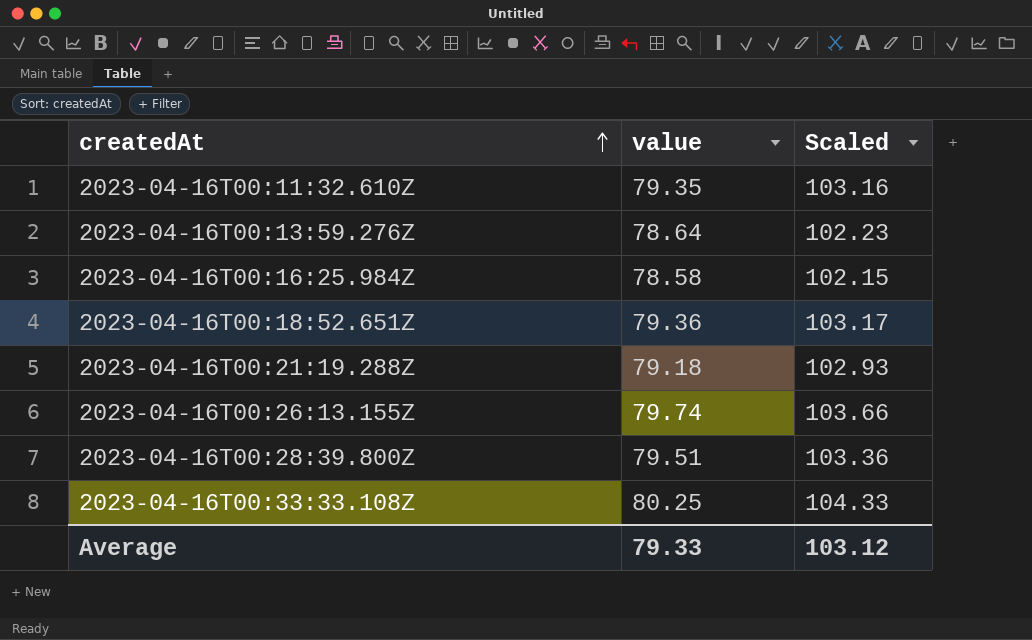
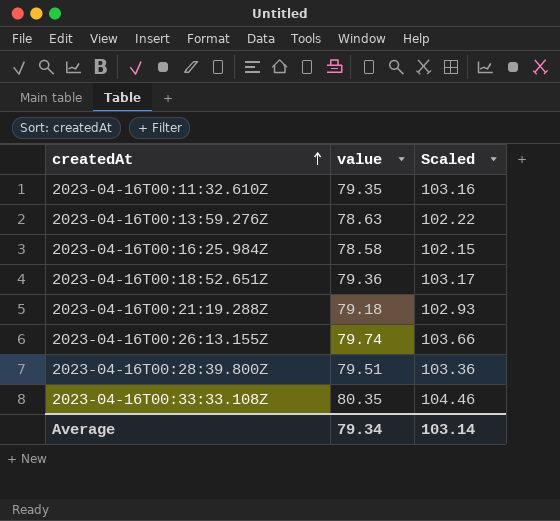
2023-04-16T00:13:59.276Z | value: 78.64 -> 78.63
2023-04-16T00:13:59.276Z | Scaled: 102.23 -> 102.22
2023-04-16T00:33:33.108Z | value: 80.25 -> 80.35
2023-04-16T00:33:33.108Z | Scaled: 104.33 -> 104.46
Average | value: 79.33 -> 79.34
Average | Scaled: 103.12 -> 103.14

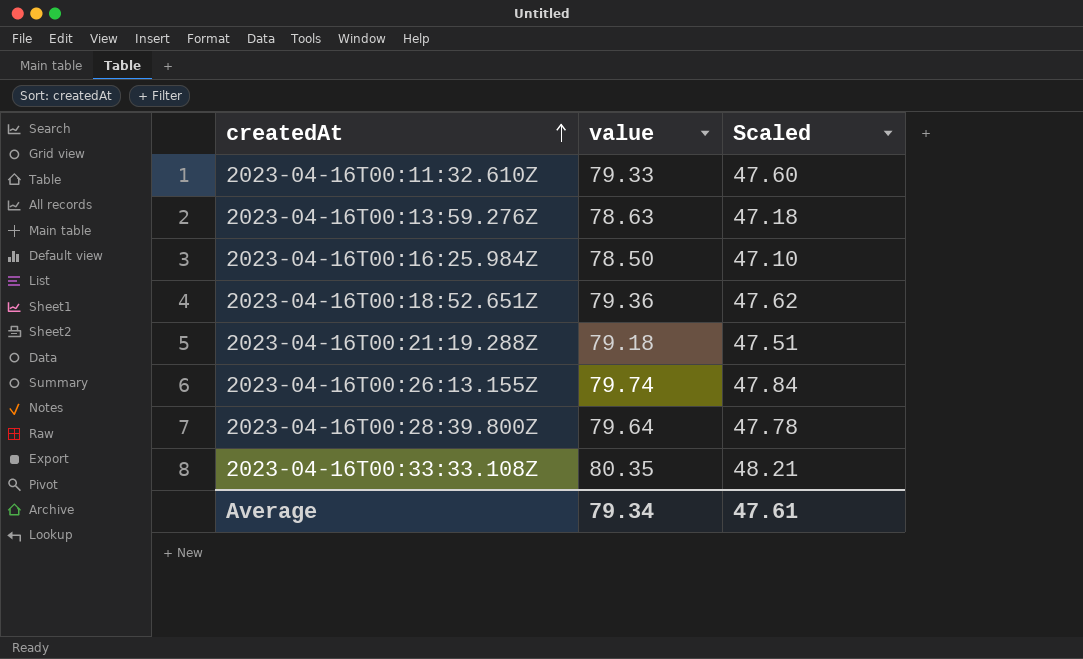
column Scaled | formula: [value] * 1.3 -> [value] * 0.6
2023-04-16T00:11:32.610Z | value: 79.35 -> 79.33
2023-04-16T00:16:25.984Z | value: 78.58 -> 78.50
2023-04-16T00:28:39.800Z | value: 79.51 -> 79.64
Average | Scaled: 103.14 -> 47.61

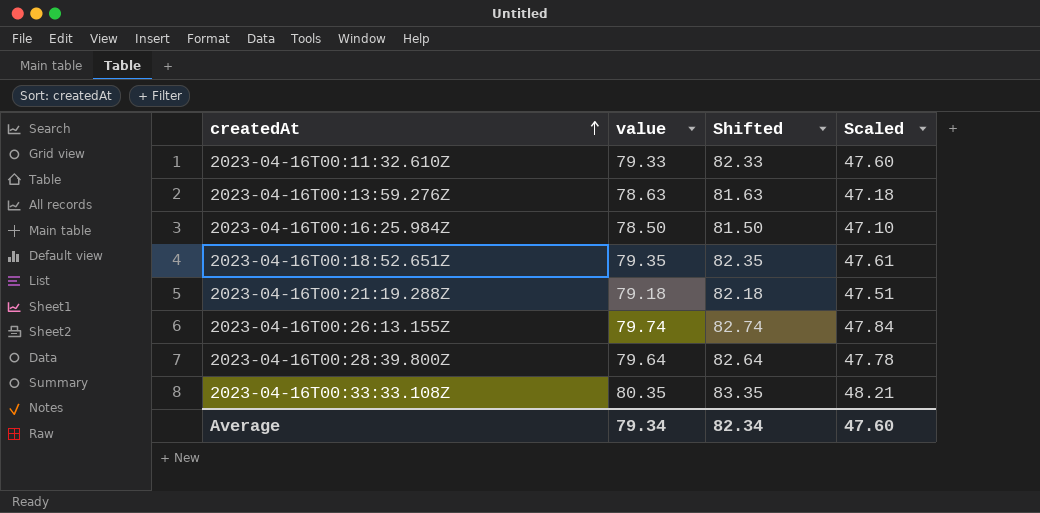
column Shifted | formula: none -> [value] + 3
2023-04-16T00:18:52.651Z | value: 79.36 -> 79.35
2023-04-16T00:18:52.651Z | Scaled: 47.62 -> 47.61
Average | Scaled: 47.61 -> 47.60

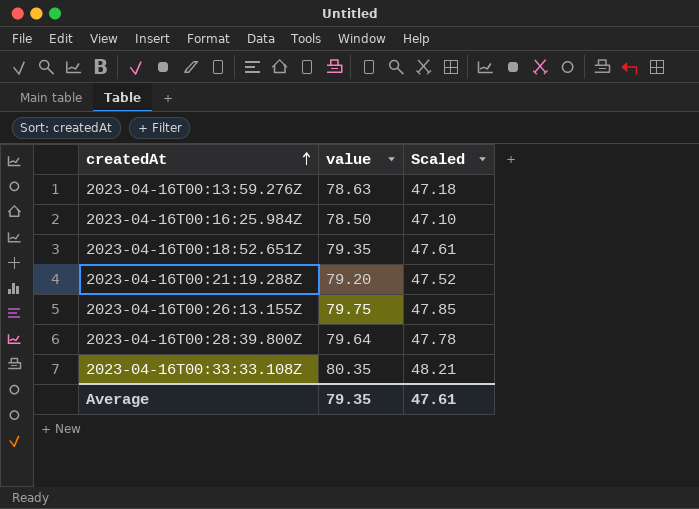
column Shifted | formula: [value] + 3 -> none
row 2023-04-16T00:11:32.610Z: 79.33 | 82.33 | 47.60 -> none
2023-04-16T00:21:19.288Z | value: 79.18 -> 79.20
2023-04-16T00:21:19.288Z | Scaled: 47.51 -> 47.52
2023-04-16T00:26:13.155Z | value: 79.74 -> 79.75
2023-04-16T00:26:13.155Z | Scaled: 47.84 -> 47.85
Average | value: 79.34 -> 79.35
Average | Scaled: 47.60 -> 47.61

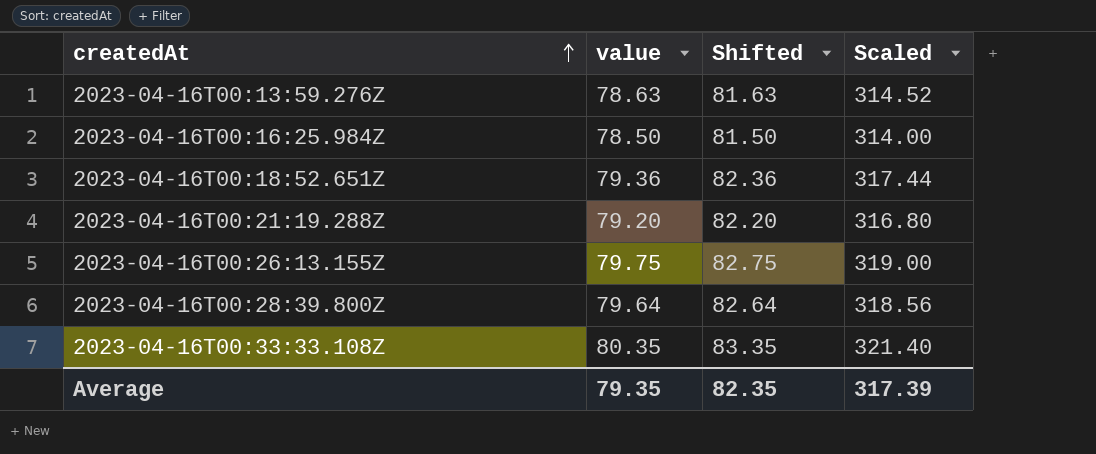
column Shifted | formula: none -> [value] + 3
column Scaled | formula: [value] * 0.6 -> [value] * 4
2023-04-16T00:18:52.651Z | value: 79.35 -> 79.36
Average | Scaled: 47.61 -> 317.39

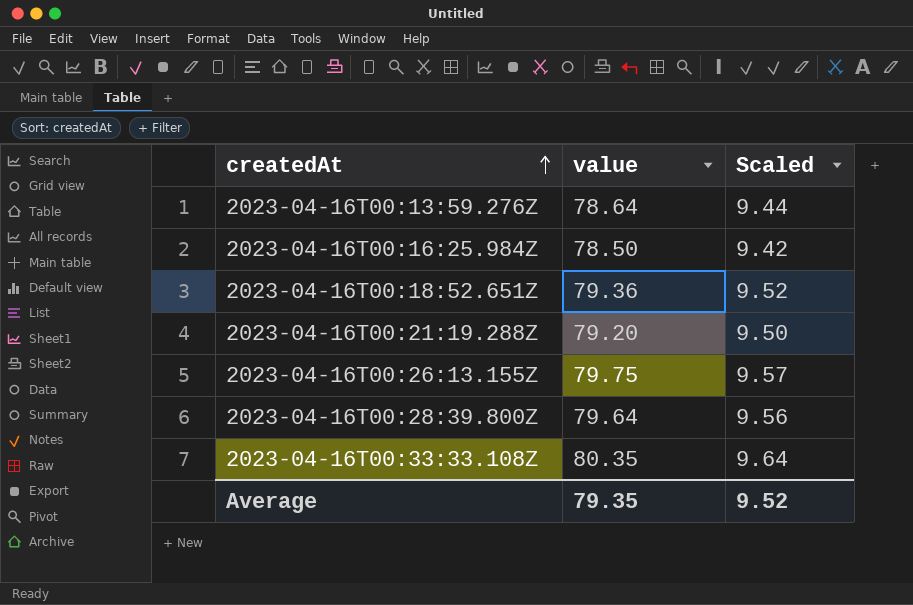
column Shifted | formula: [value] + 3 -> none
column Scaled | formula: [value] * 4 -> [value] * 0.12
2023-04-16T00:13:59.276Z | value: 78.63 -> 78.64
Average | Scaled: 317.39 -> 9.52

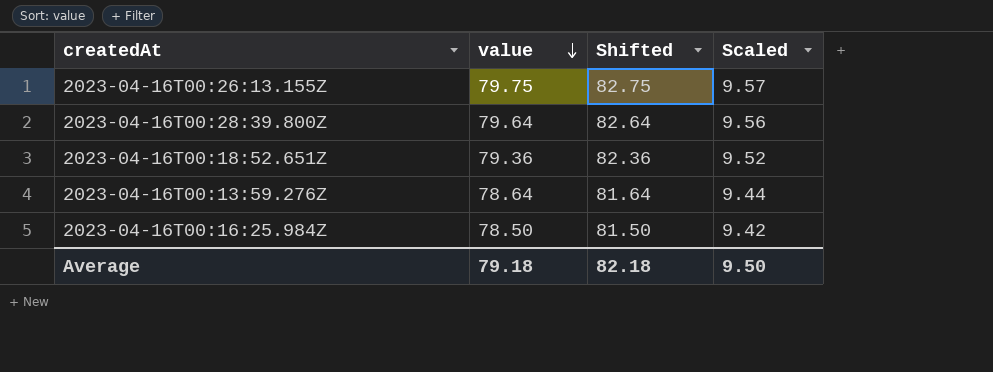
row order: createdAt ascending -> value descending
column Shifted | formula: none -> [value] + 3
row 2023-04-16T00:21:19.288Z: 79.20 | 9.50 -> none
row 2023-04-16T00:33:33.108Z: 80.35 | 9.64 -> none
Average | value: 79.35 -> 79.18
Average | Scaled: 9.52 -> 9.50

